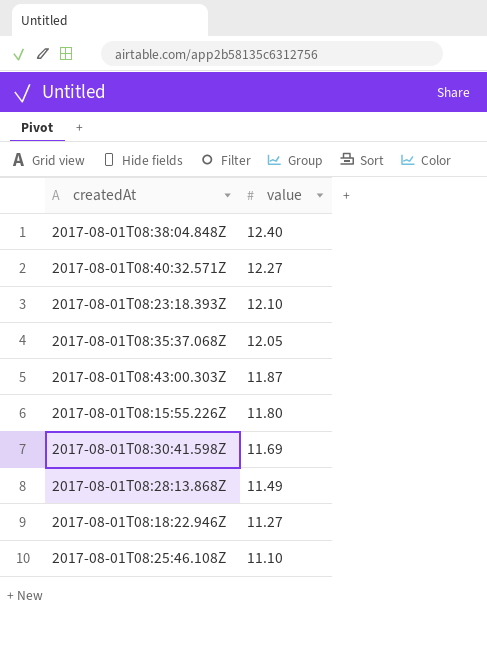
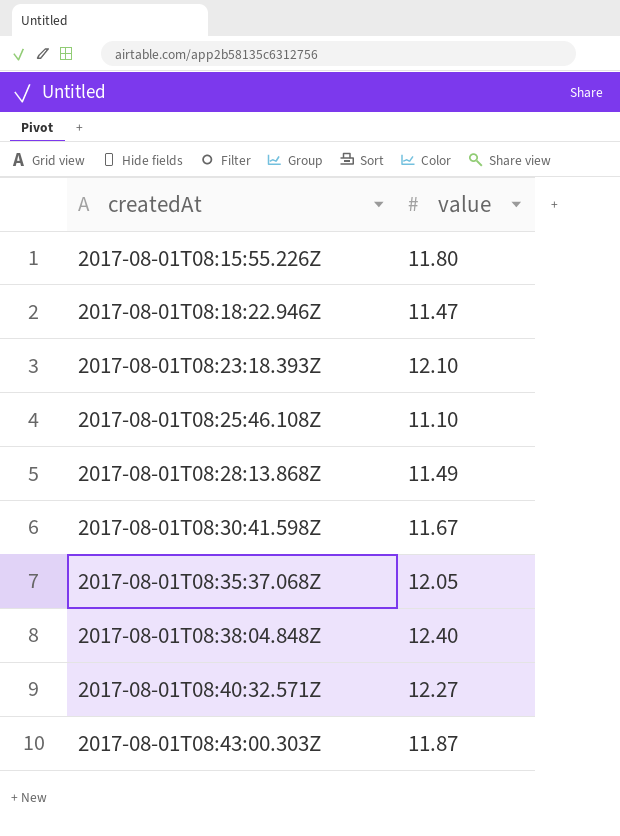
row order: value descending -> createdAt ascending
2017-08-01T08:18:22.946Z | value: 11.27 -> 11.47
2017-08-01T08:30:41.598Z | value: 11.69 -> 11.67

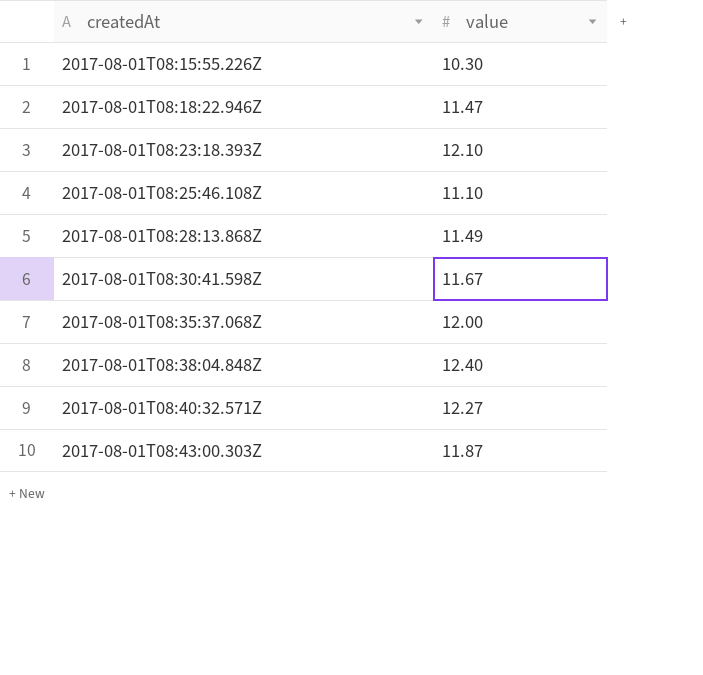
2017-08-01T08:15:55.226Z | value: 11.80 -> 10.30
2017-08-01T08:35:37.068Z | value: 12.05 -> 12.00

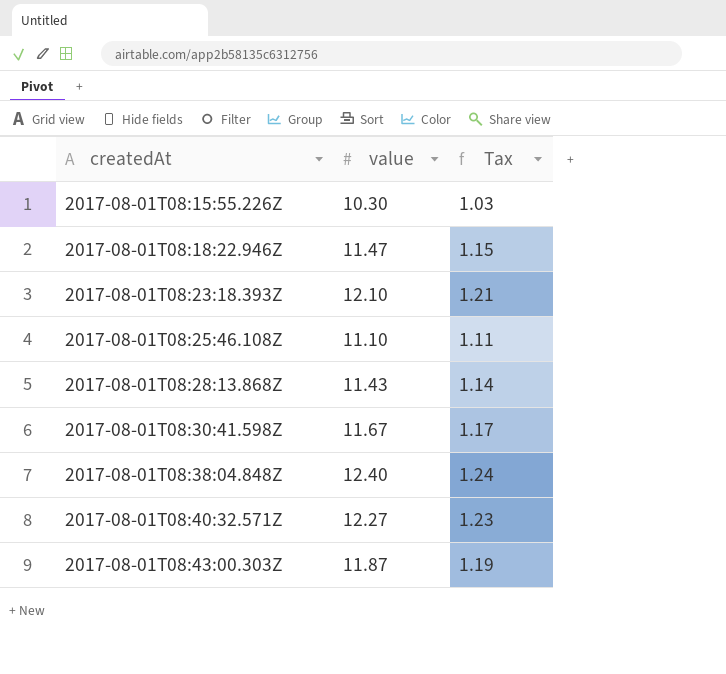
column Tax | formula: none -> [value] * 0.1
row 2017-08-01T08:35:37.068Z: 12.00 -> none
2017-08-01T08:28:13.868Z | value: 11.49 -> 11.43

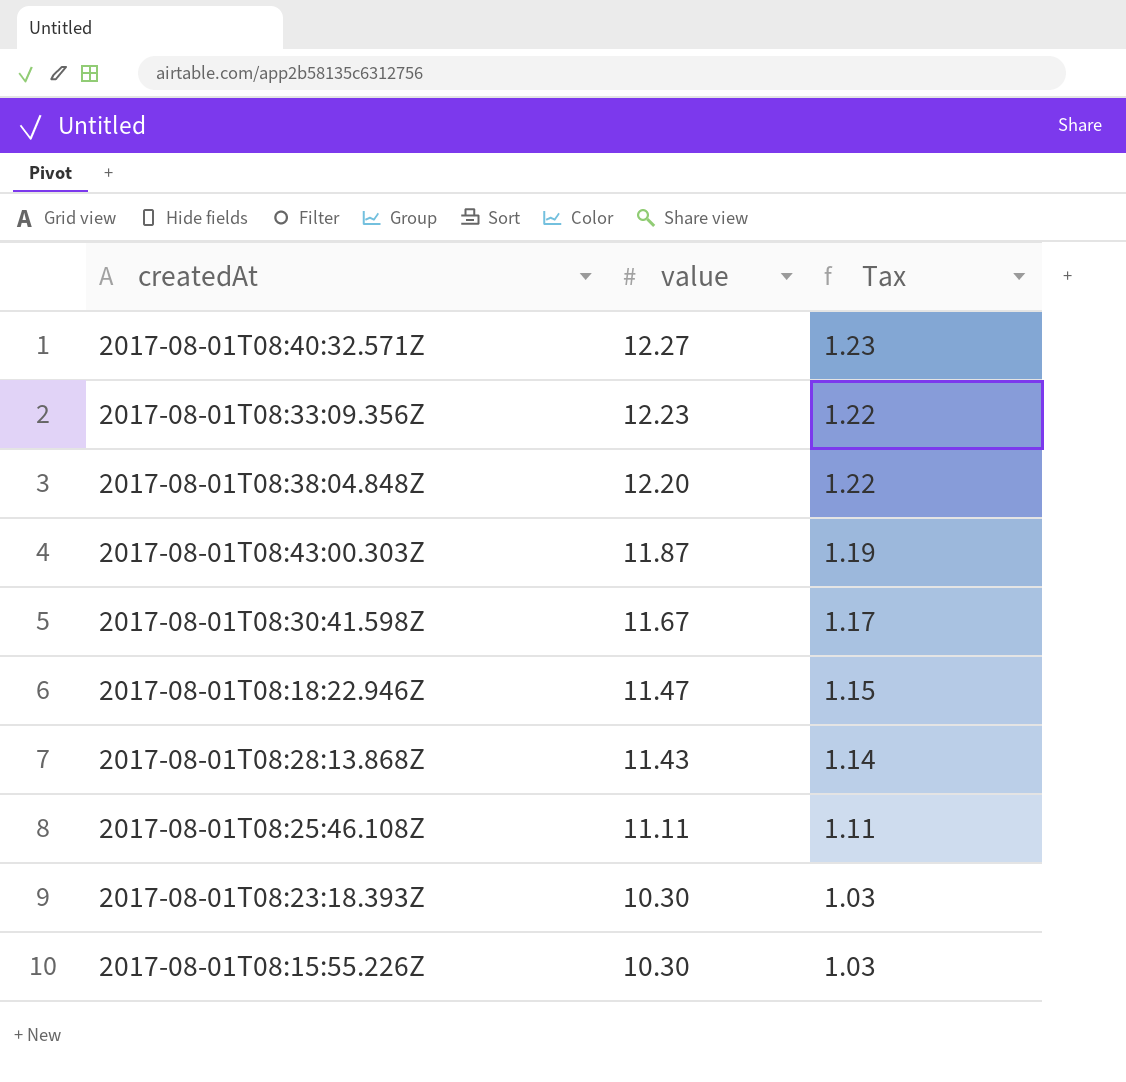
row order: createdAt ascending -> value descending
row 2017-08-01T08:33:09.356Z: none -> 12.23 | 1.22
2017-08-01T08:38:04.848Z | value: 12.40 -> 12.20
2017-08-01T08:38:04.848Z | Tax: 1.24 -> 1.22
2017-08-01T08:25:46.108Z | value: 11.10 -> 11.11
2017-08-01T08:23:18.393Z | value: 12.10 -> 10.30
2017-08-01T08:23:18.393Z | Tax: 1.21 -> 1.03

